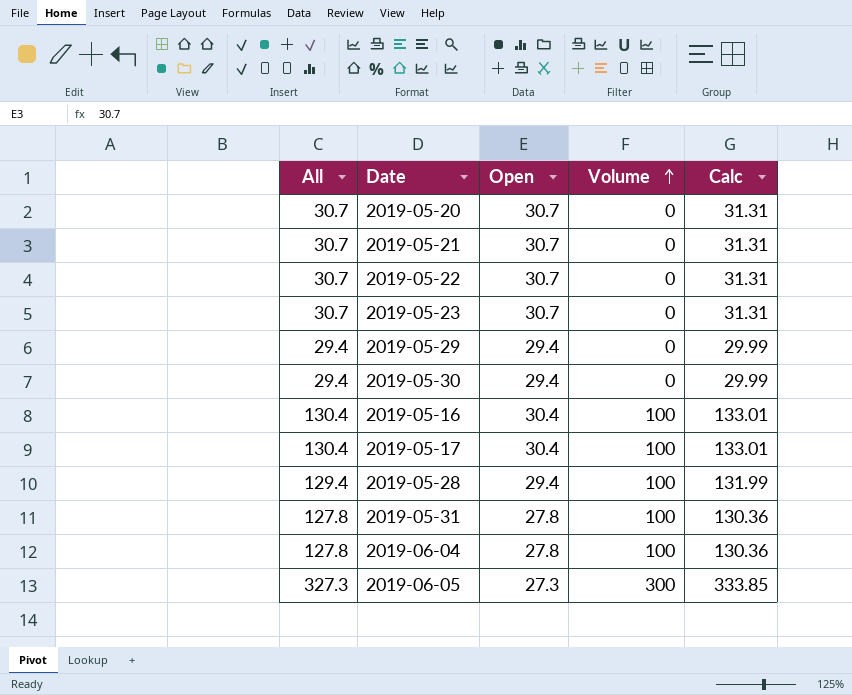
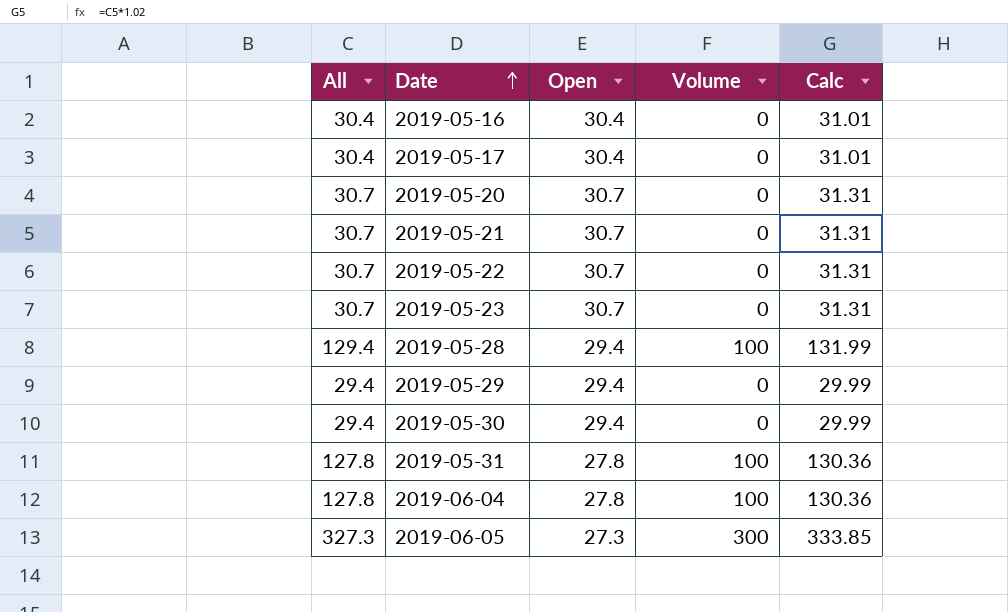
row order: Volume ascending -> Date ascending
2019-05-16 | All: 130.4 -> 30.4
2019-05-16 | Volume: 100 -> 0
2019-05-16 | Calc: 133.01 -> 31.01
2019-05-17 | All: 130.4 -> 30.4
2019-05-17 | Volume: 100 -> 0
2019-05-17 | Calc: 133.01 -> 31.01

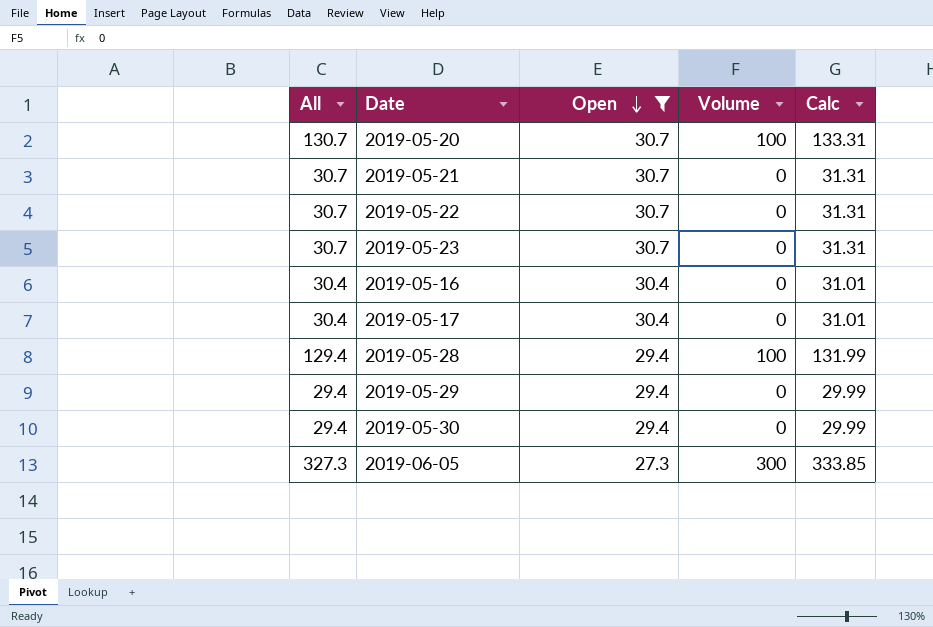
filter: none -> Open != 27.8
row order: Date ascending -> Open descending
2019-05-20 | All: 30.7 -> 130.7
2019-05-20 | Volume: 0 -> 100
2019-05-20 | Calc: 31.31 -> 133.31

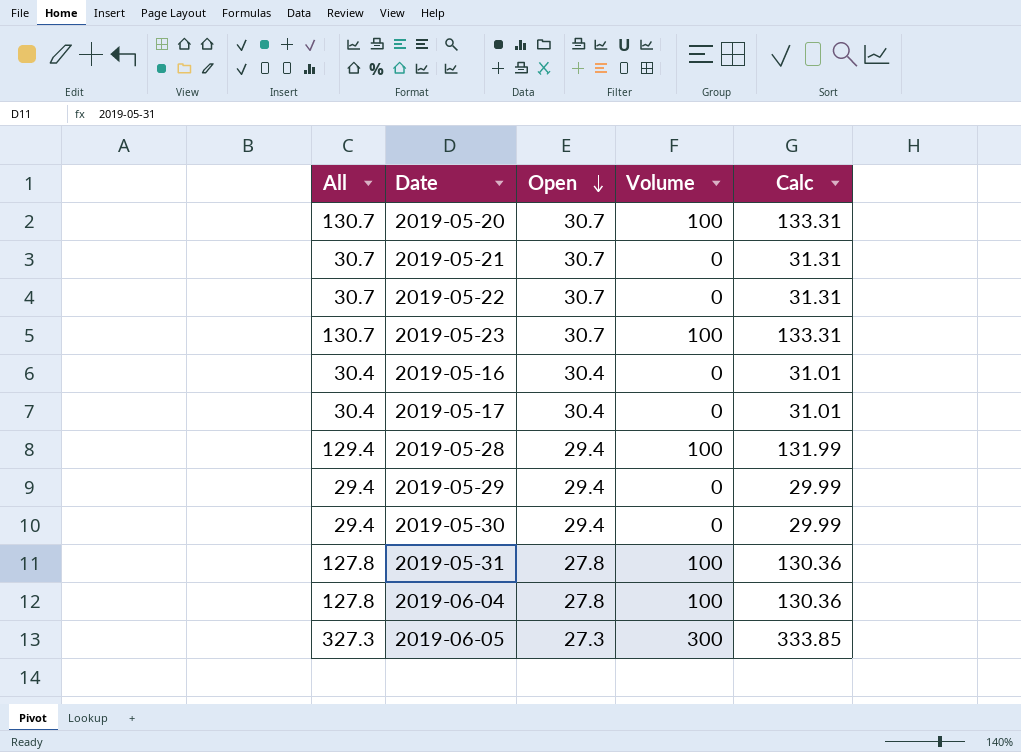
filter: Open != 27.8 -> none
2019-05-23 | All: 30.7 -> 130.7
2019-05-23 | Volume: 0 -> 100
2019-05-23 | Calc: 31.31 -> 133.31

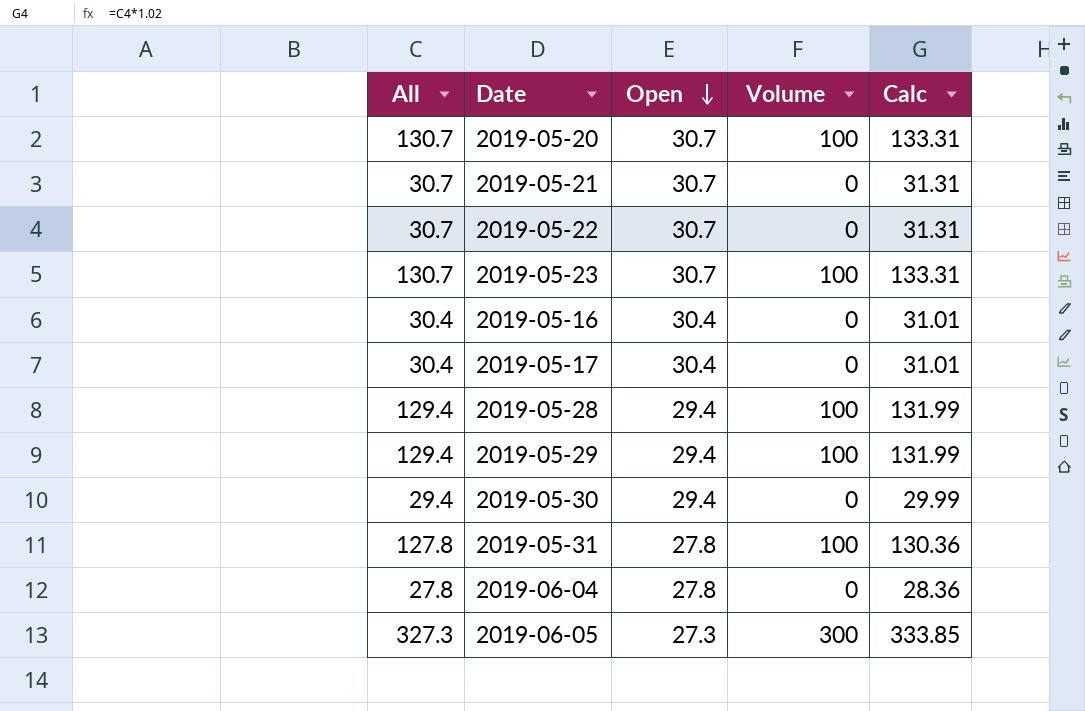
2019-05-29 | All: 29.4 -> 129.4
2019-05-29 | Volume: 0 -> 100
2019-05-29 | Calc: 29.99 -> 131.99
2019-06-04 | All: 127.8 -> 27.8
2019-06-04 | Volume: 100 -> 0
2019-06-04 | Calc: 130.36 -> 28.36

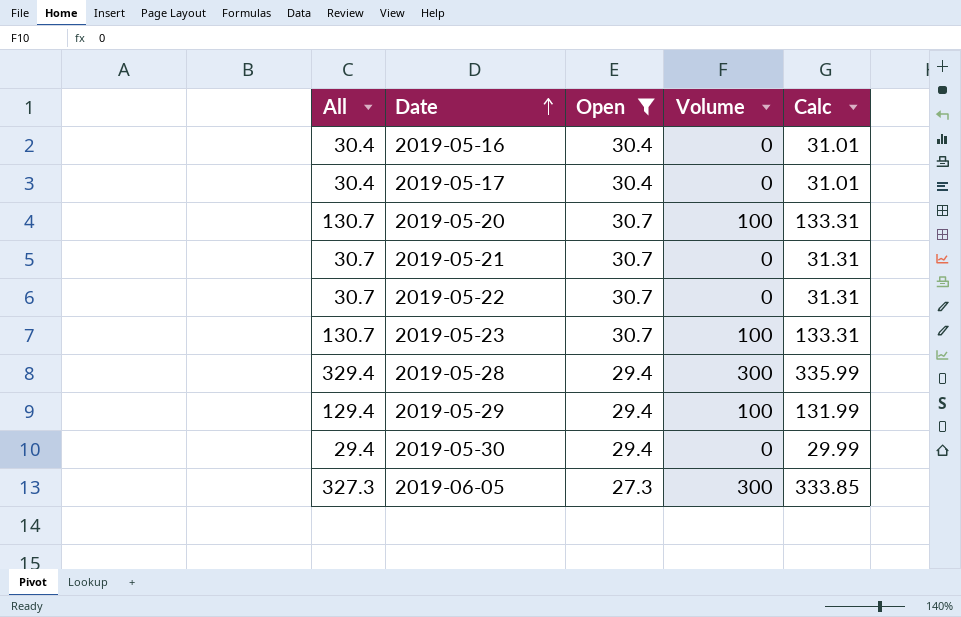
filter: none -> Open != 27.8
row order: Open descending -> Date ascending
2019-05-28 | All: 129.4 -> 329.4
2019-05-28 | Volume: 100 -> 300
2019-05-28 | Calc: 131.99 -> 335.99

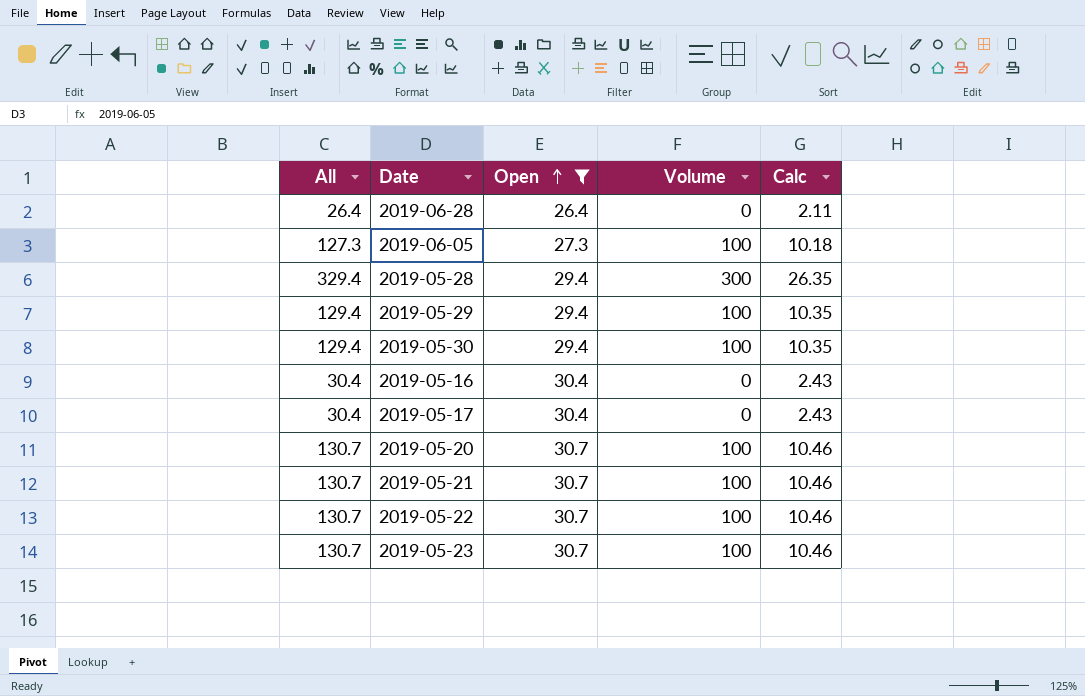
row order: Date ascending -> Open ascending
column Calc | formula: [All] * 1.02 -> [All] * 0.08
row 2019-06-28: none -> 26.4 | 26.4 | 0 | 2.11
2019-06-05 | All: 327.3 -> 127.3
2019-06-05 | Volume: 300 -> 100
2019-05-30 | All: 29.4 -> 129.4
2019-05-30 | Volume: 0 -> 100
2019-05-21 | All: 30.7 -> 130.7
2019-05-21 | Volume: 0 -> 100
2019-05-22 | All: 30.7 -> 130.7
2019-05-22 | Volume: 0 -> 100

